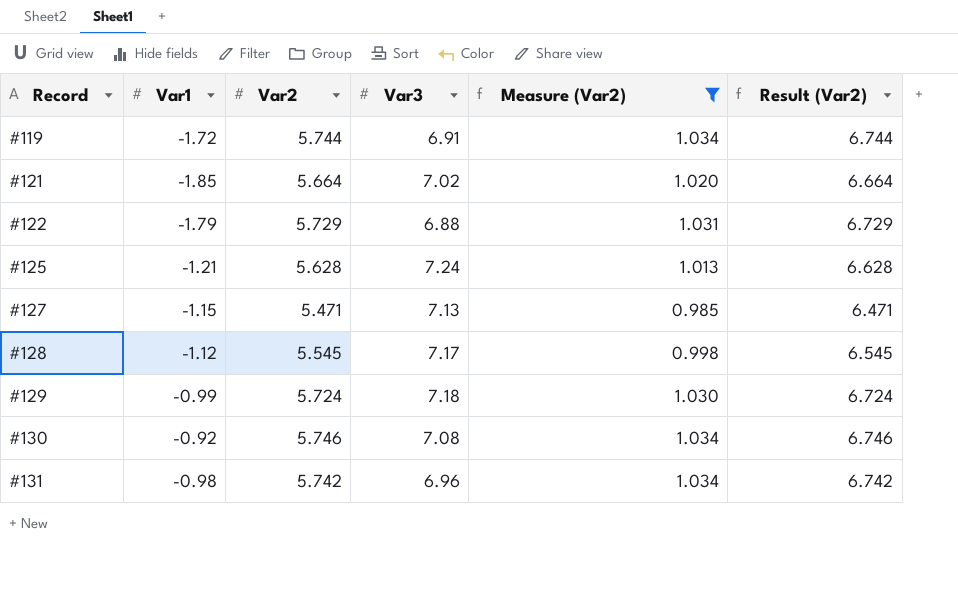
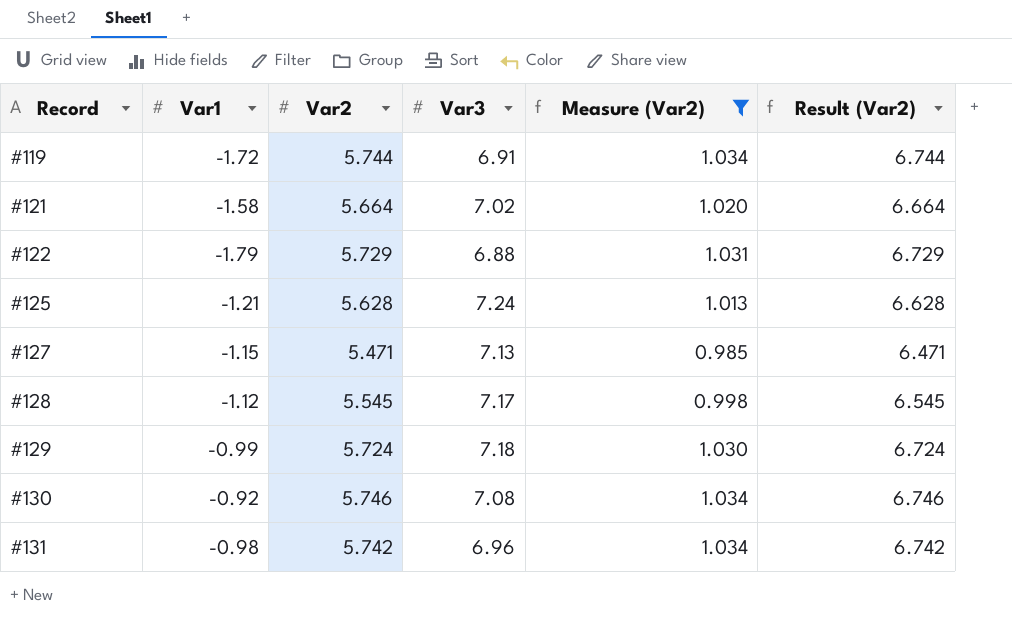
#121 | Var1: -1.85 -> -1.58

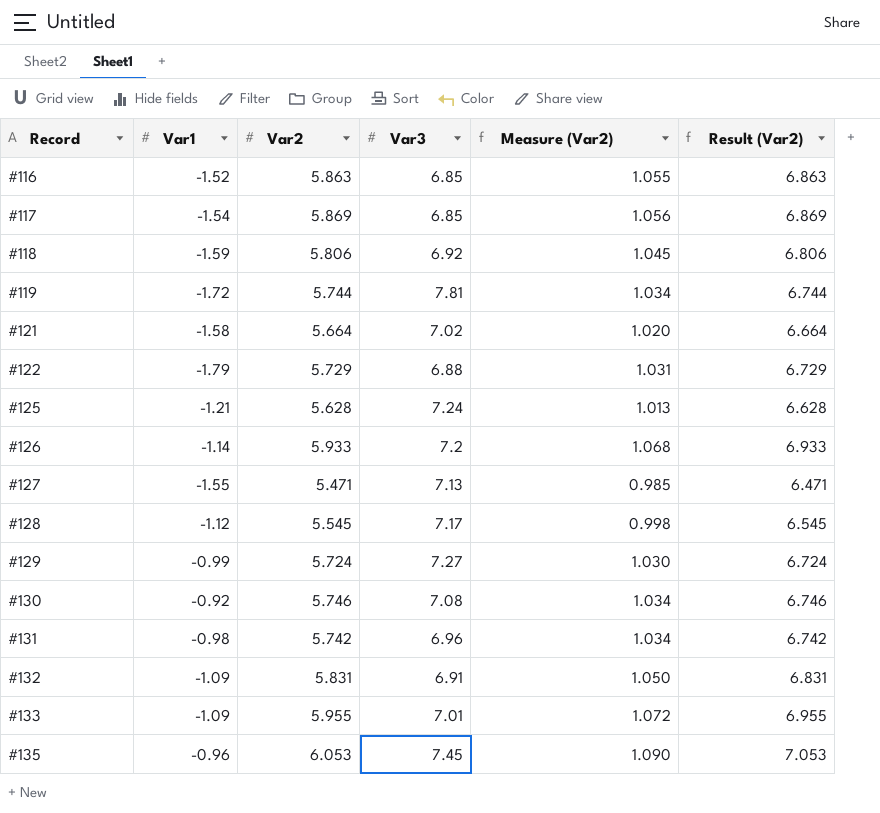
filter: Measure (Var2) <= 1.034 -> none
#119 | Var3: 6.91 -> 7.81
#127 | Var1: -1.15 -> -1.55
#129 | Var3: 7.18 -> 7.27

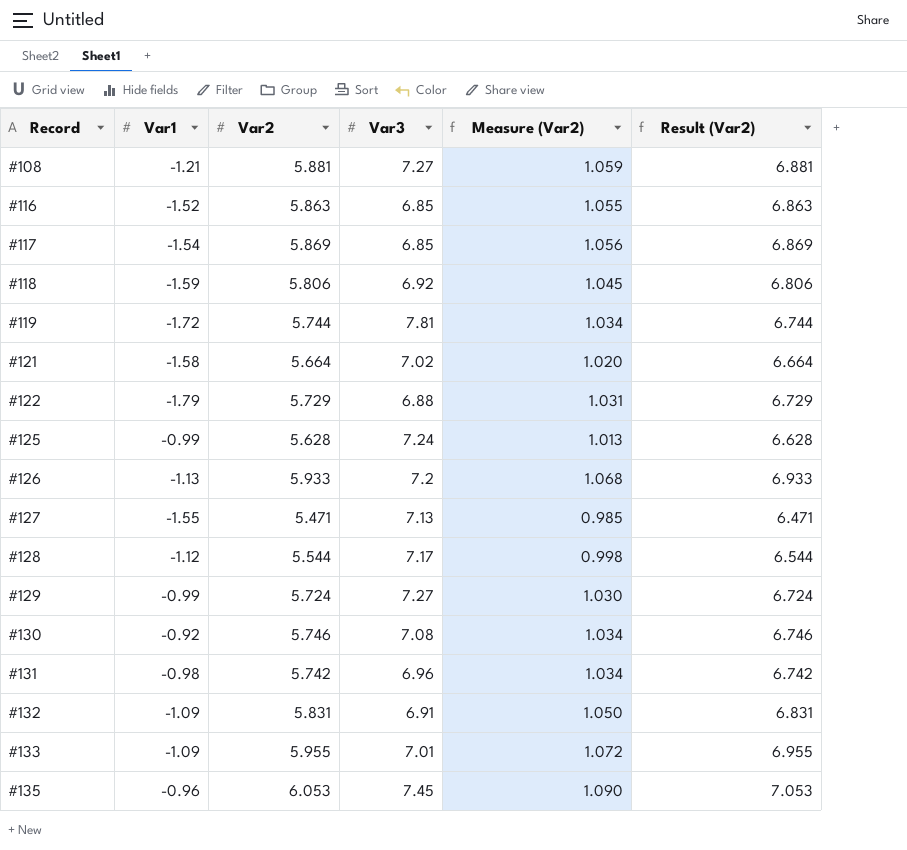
row #108: none -> -1.21 | 5.881 | 7.27 | 1.059 | 6.881
#125 | Var1: -1.21 -> -0.99
#126 | Var1: -1.14 -> -1.13
#128 | Var2: 5.545 -> 5.544
#128 | Result (Var2): 6.545 -> 6.544

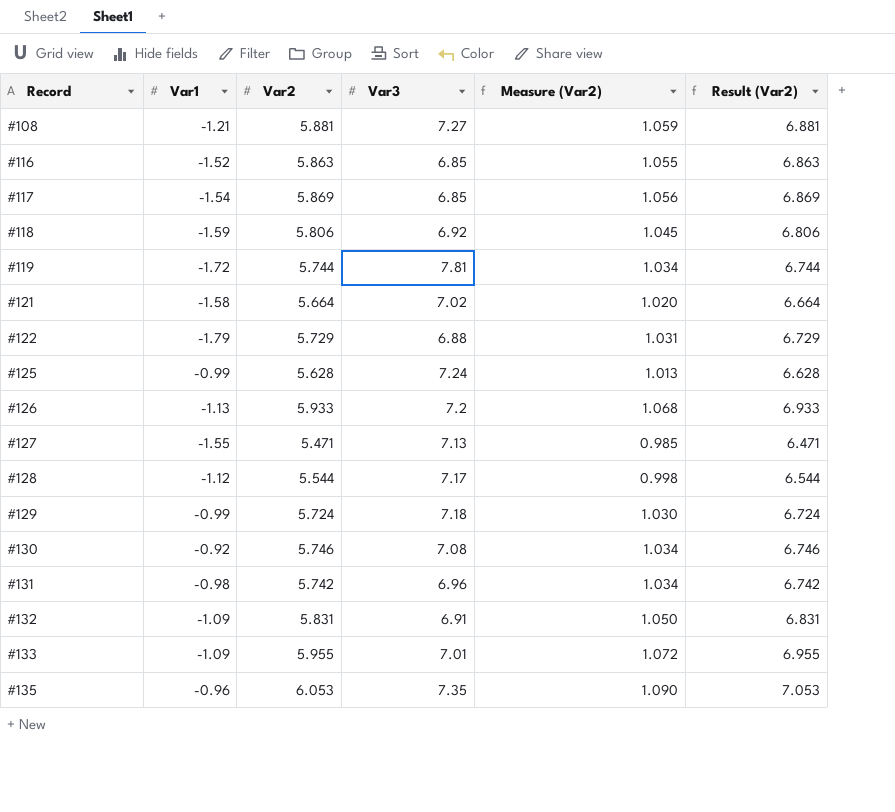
#129 | Var3: 7.27 -> 7.18
#135 | Var3: 7.45 -> 7.35

